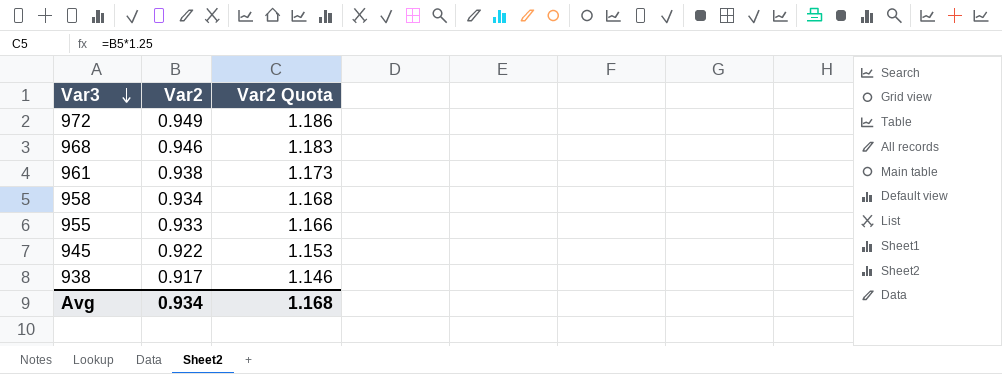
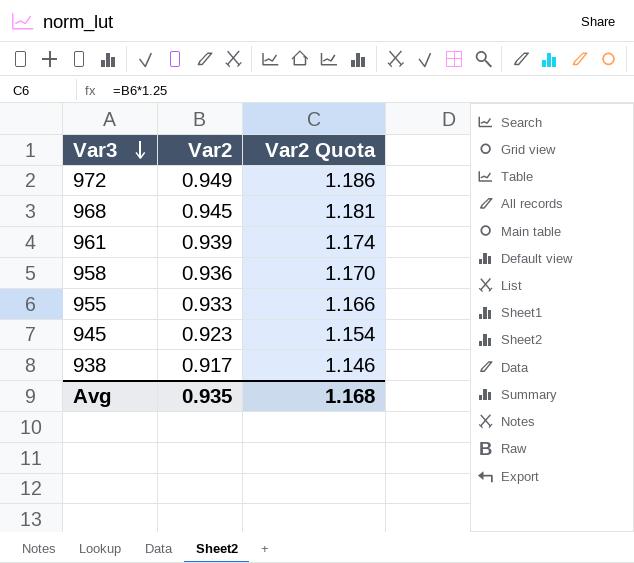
968 | Var2: 0.946 -> 0.945
968 | Var2 Quota: 1.183 -> 1.181
961 | Var2: 0.938 -> 0.939
961 | Var2 Quota: 1.173 -> 1.174
958 | Var2: 0.934 -> 0.936
958 | Var2 Quota: 1.168 -> 1.170
945 | Var2: 0.922 -> 0.923
945 | Var2 Quota: 1.153 -> 1.154
Avg | Var2: 0.934 -> 0.935

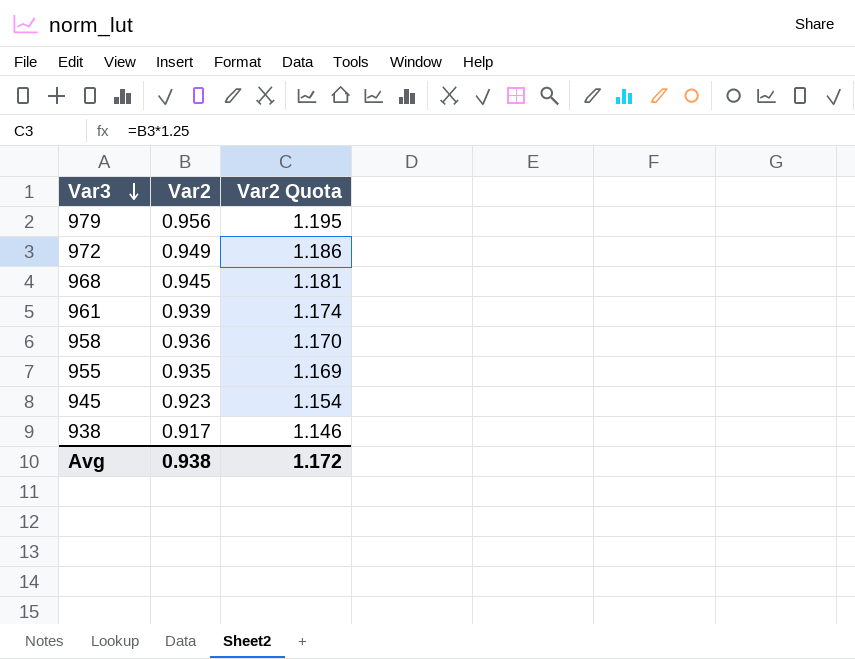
row 979: none -> 0.956 | 1.195
955 | Var2: 0.933 -> 0.935
955 | Var2 Quota: 1.166 -> 1.169
Avg | Var2: 0.935 -> 0.938
Avg | Var2 Quota: 1.168 -> 1.172

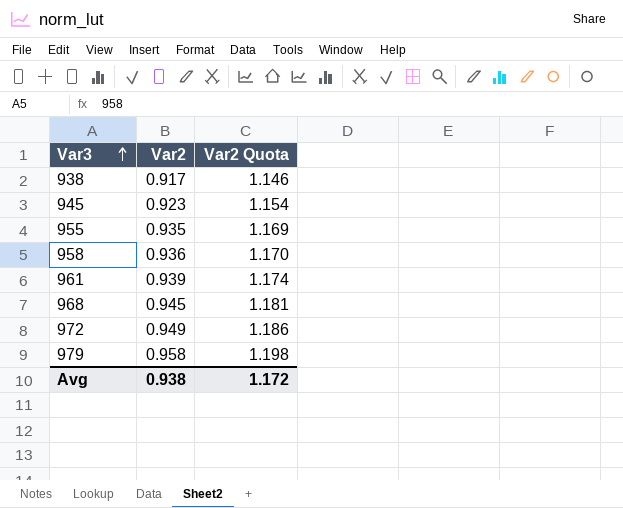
row order: Var3 descending -> Var3 ascending
979 | Var2: 0.956 -> 0.958
979 | Var2 Quota: 1.195 -> 1.198

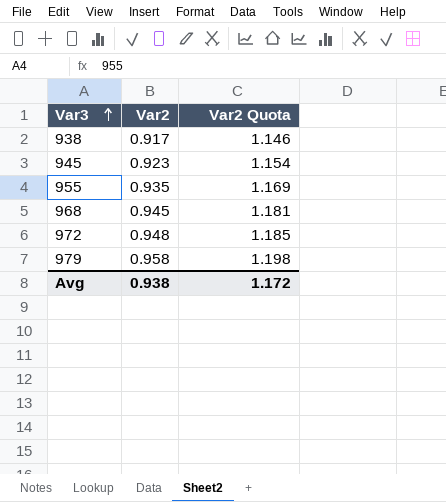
row 958: 0.936 | 1.170 -> none
row 961: 0.939 | 1.174 -> none
972 | Var2: 0.949 -> 0.948
972 | Var2 Quota: 1.186 -> 1.185

